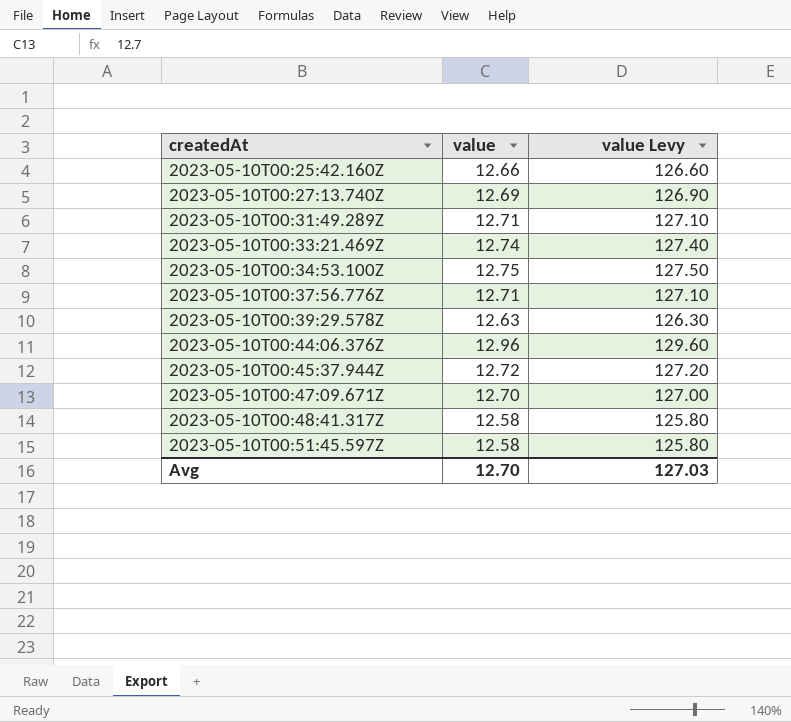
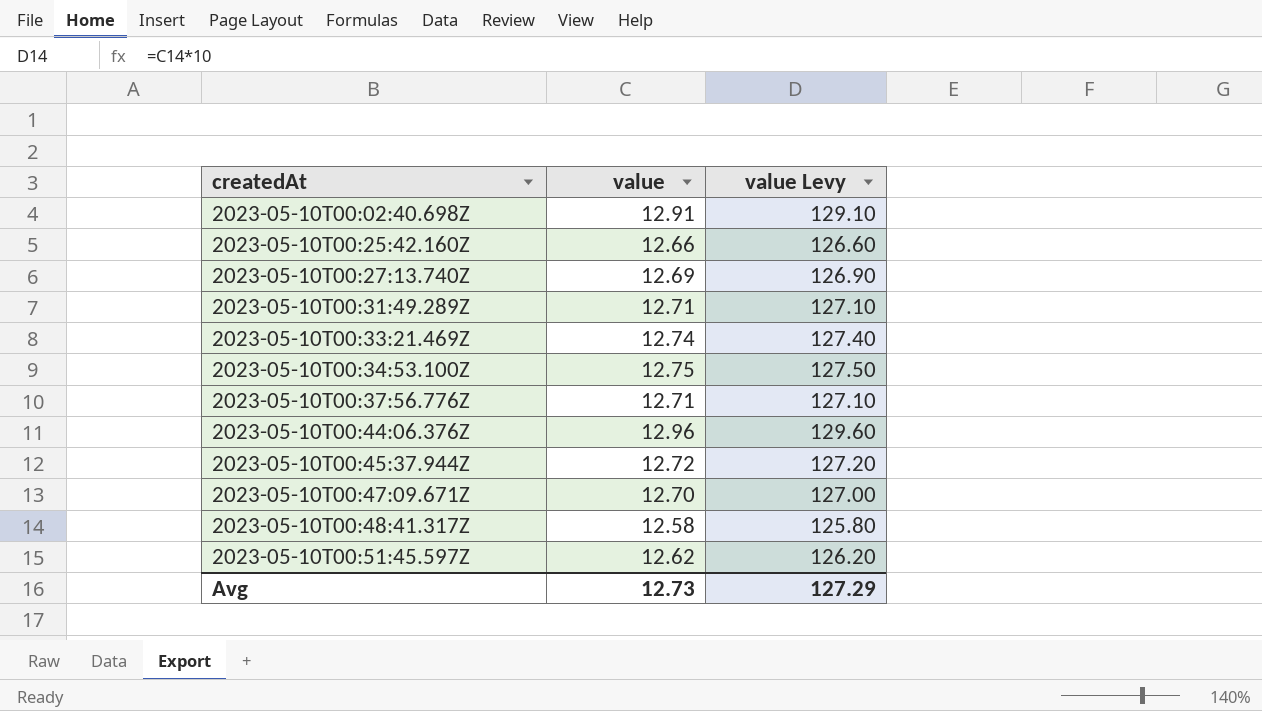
row 2023-05-10T00:39:29.578Z: 12.63 | 126.30 -> none
row 2023-05-10T00:02:40.698Z: none -> 12.91 | 129.10
2023-05-10T00:51:45.597Z | value: 12.58 -> 12.62
2023-05-10T00:51:45.597Z | value Levy: 125.80 -> 126.20
Avg | value: 12.70 -> 12.73
Avg | value Levy: 127.03 -> 127.29

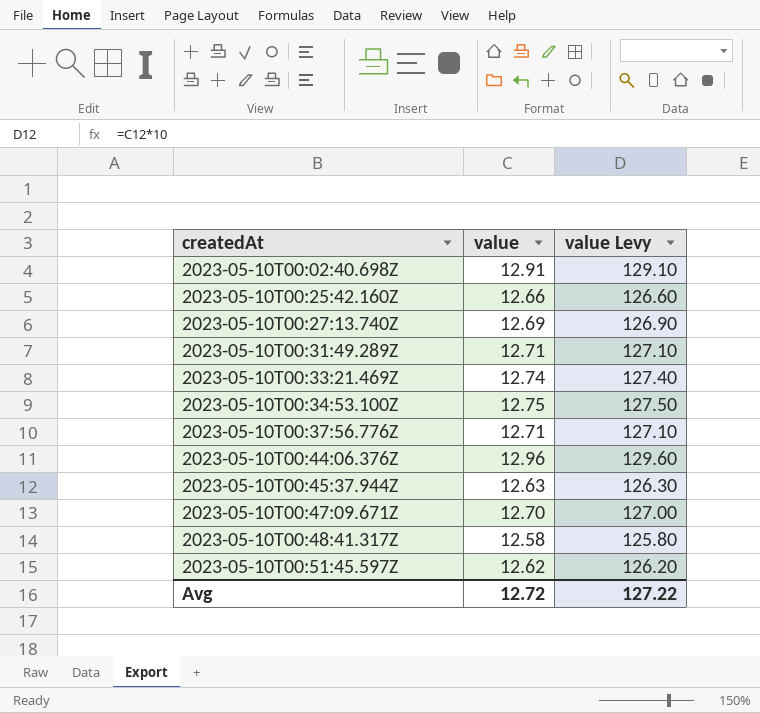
2023-05-10T00:45:37.944Z | value: 12.72 -> 12.63
2023-05-10T00:45:37.944Z | value Levy: 127.20 -> 126.30
Avg | value: 12.73 -> 12.72
Avg | value Levy: 127.29 -> 127.22

